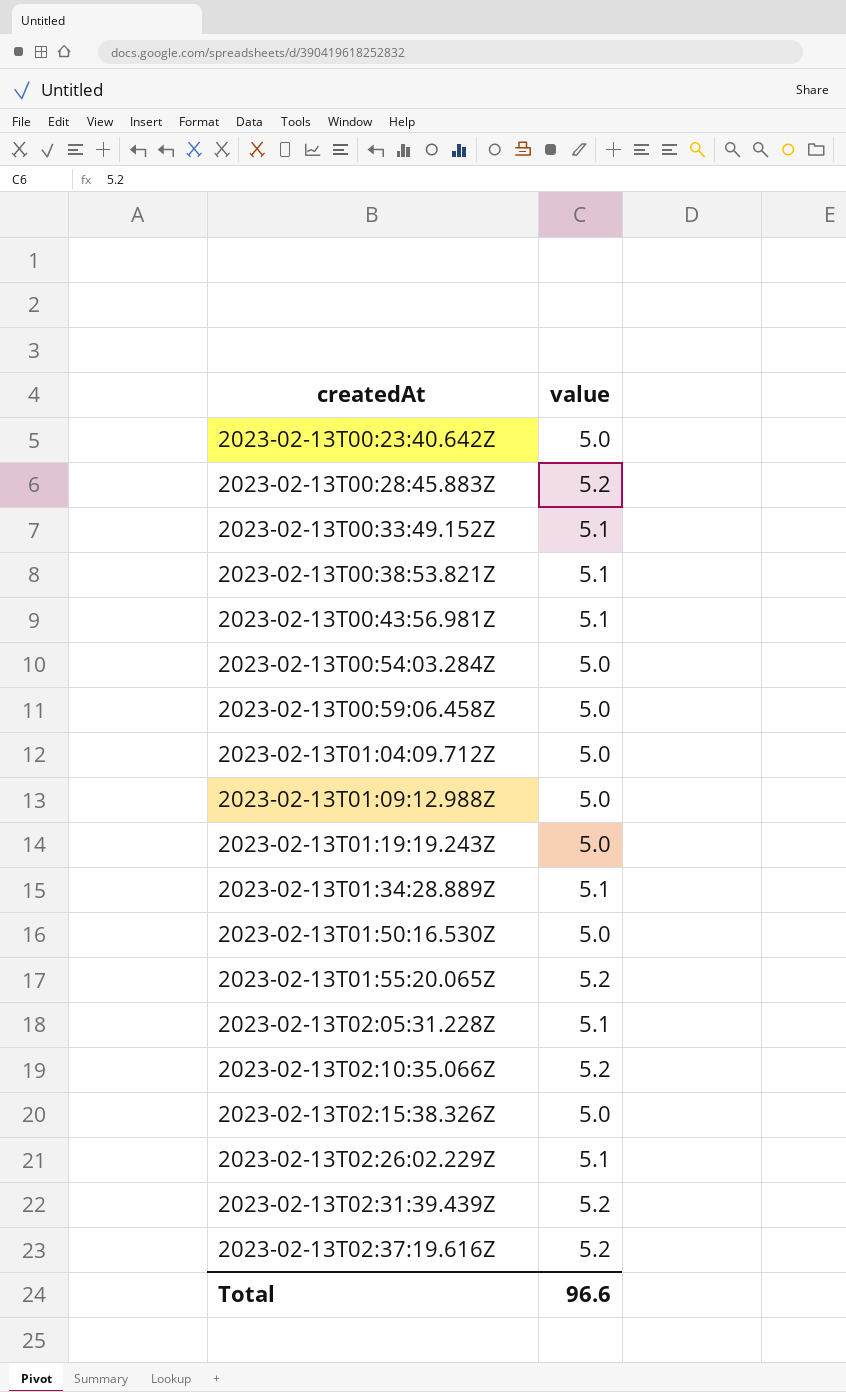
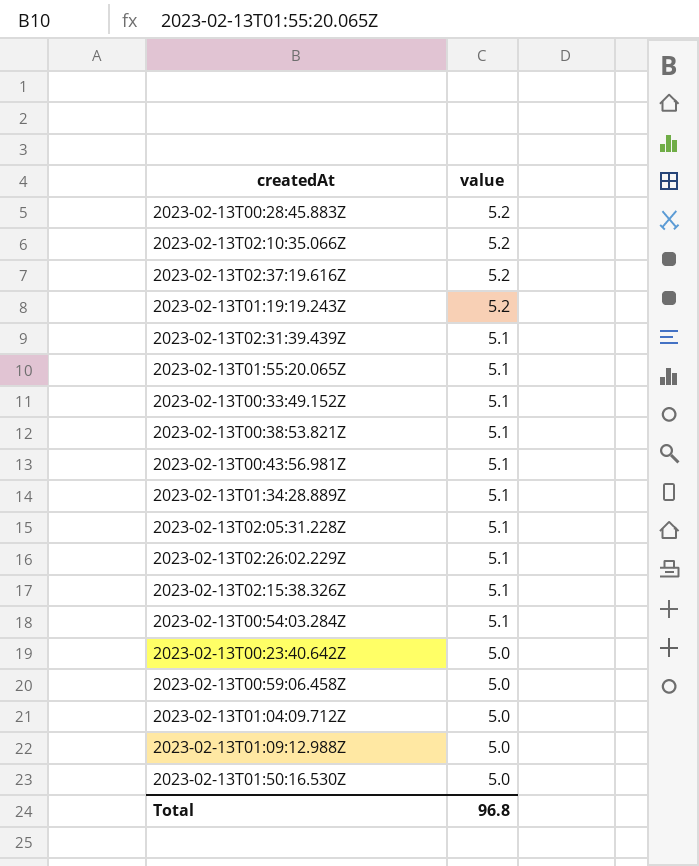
row order: createdAt ascending -> value descending
2023-02-13T01:19:19.243Z | value: 5.0 -> 5.2
2023-02-13T02:31:39.439Z | value: 5.2 -> 5.1
2023-02-13T01:55:20.065Z | value: 5.2 -> 5.1
2023-02-13T02:15:38.326Z | value: 5.0 -> 5.1
2023-02-13T00:54:03.284Z | value: 5.0 -> 5.1
Total | value: 96.6 -> 96.8

